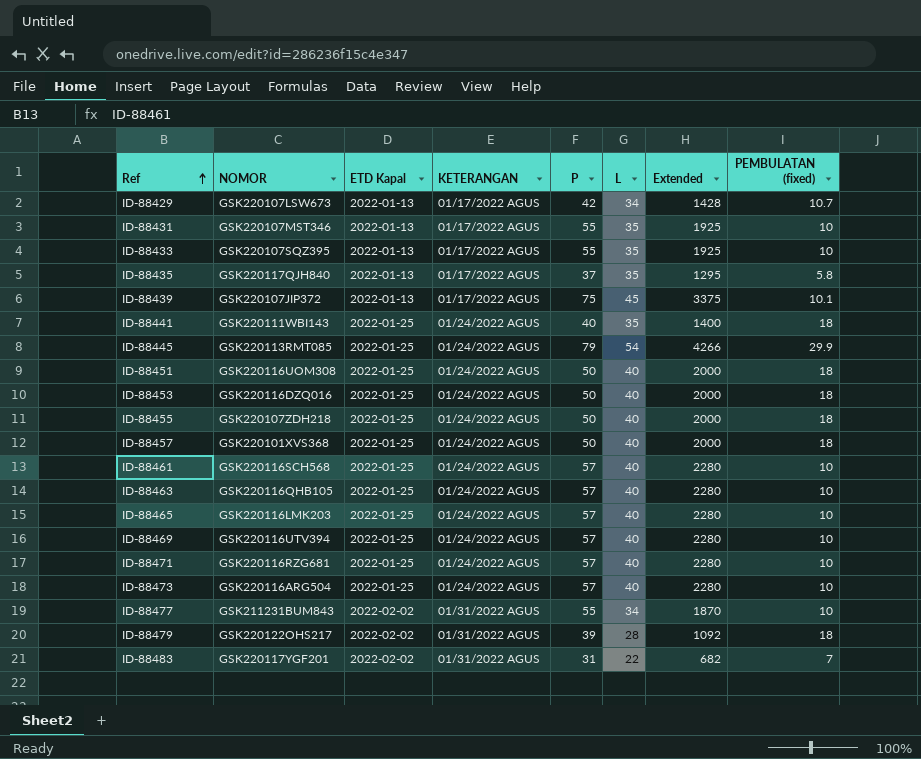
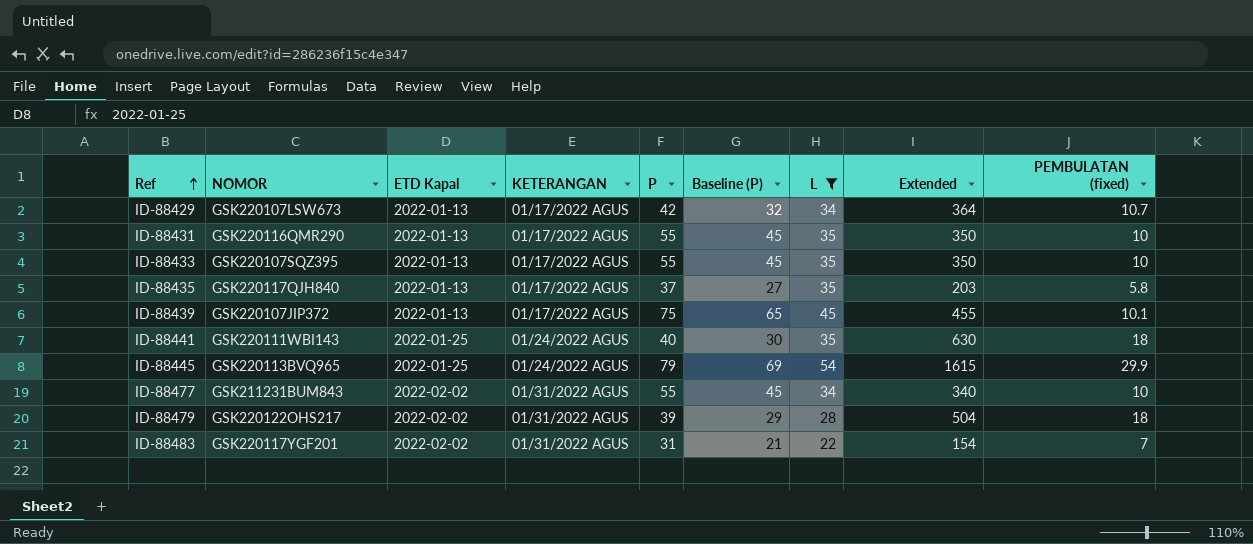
filter: none -> L != 40
column Baseline (P) | formula: none -> [P] - 10
column Extended | formula: [P] * [L] -> [L] * [PEMBULATAN (fixed)]
ID-88431 | NOMOR: GSK220107MST346 -> GSK220116QMR290
ID-88445 | NOMOR: GSK220113RMT085 -> GSK220113BVQ965

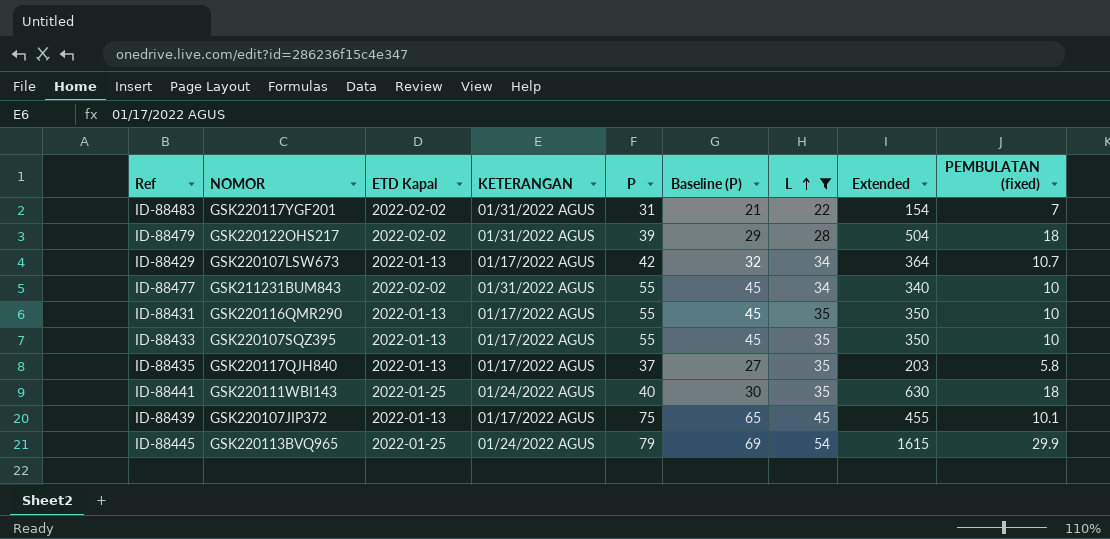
row order: Ref ascending -> L ascending

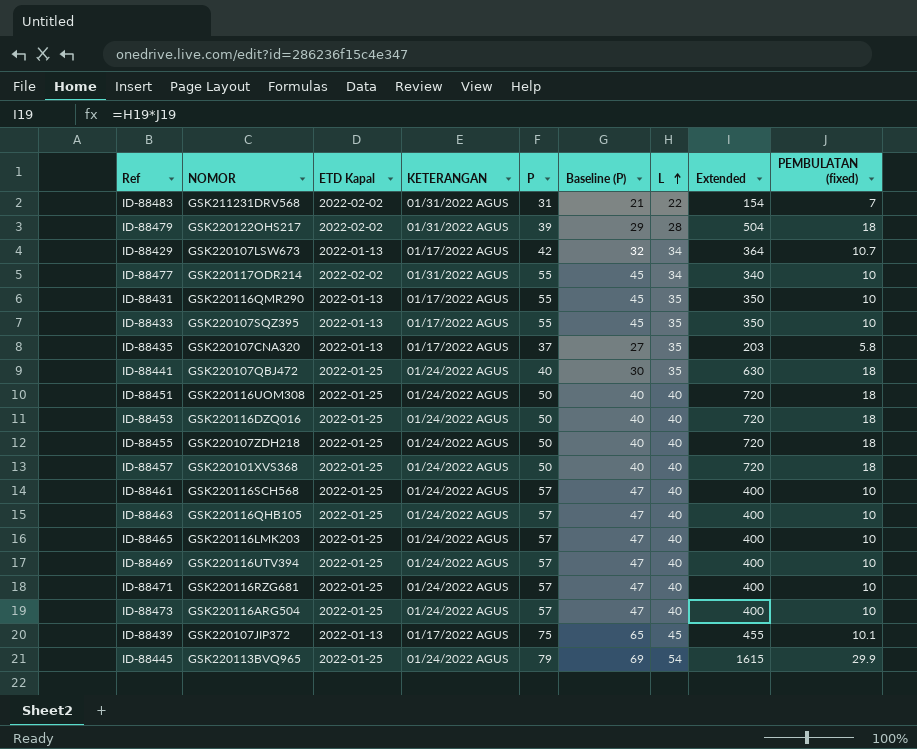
filter: L != 40 -> none
ID-88483 | NOMOR: GSK220117YGF201 -> GSK211231DRV568
ID-88477 | NOMOR: GSK211231BUM843 -> GSK220117ODR214
ID-88435 | NOMOR: GSK220117QJH840 -> GSK220107CNA320
ID-88441 | NOMOR: GSK220111WBI143 -> GSK220107QBJ472

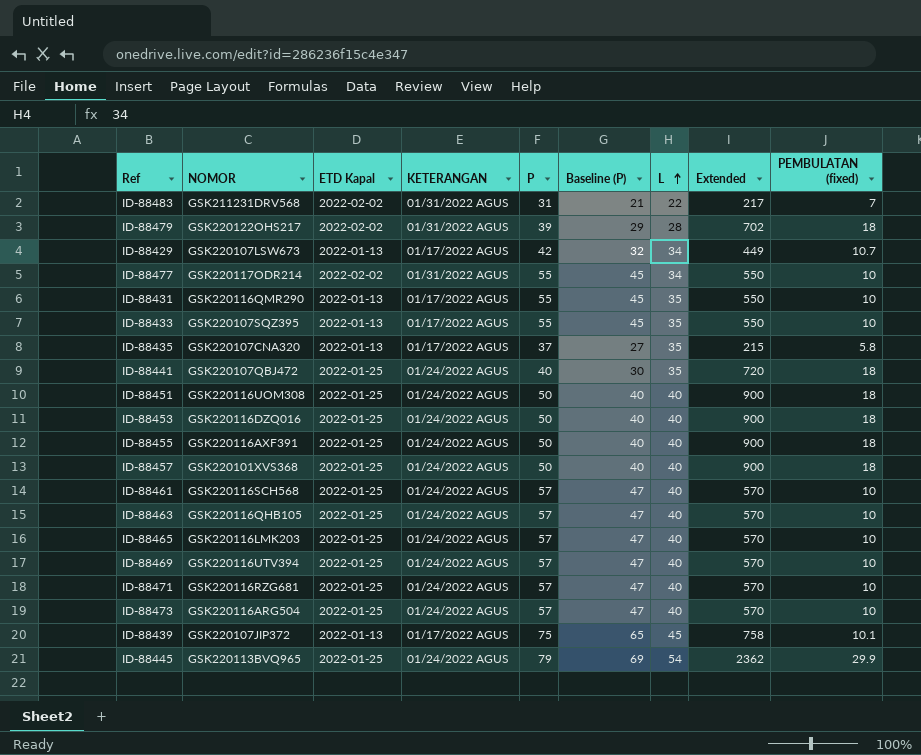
column Extended | formula: [L] * [PEMBULATAN (fixed)] -> [P] * [PEMBULATAN (fixed)]
ID-88455 | NOMOR: GSK220107ZDH218 -> GSK220116AXF391

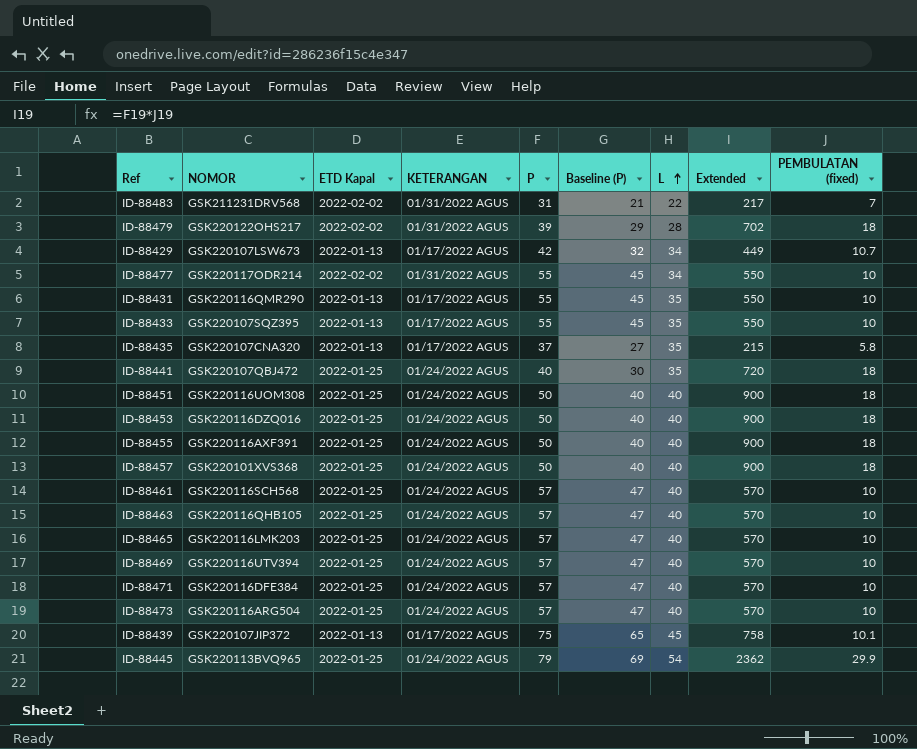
ID-88471 | NOMOR: GSK220116RZG681 -> GSK220116DFE384

